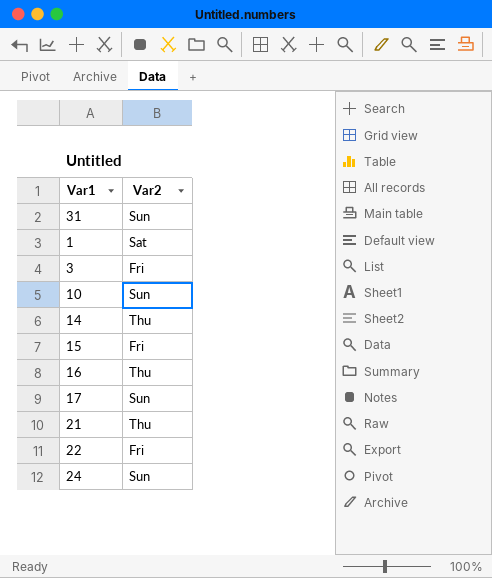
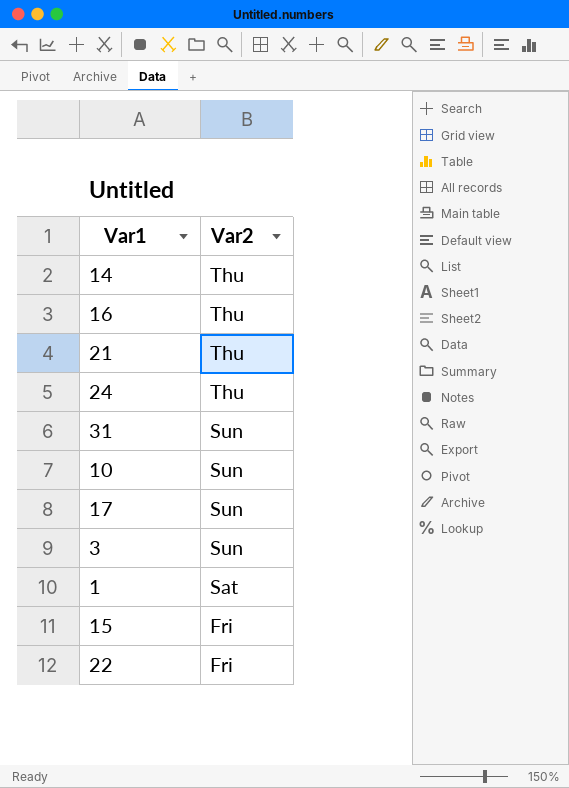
row order: none -> Var2 descending
24 | Var2: Sun -> Thu
3 | Var2: Fri -> Sun

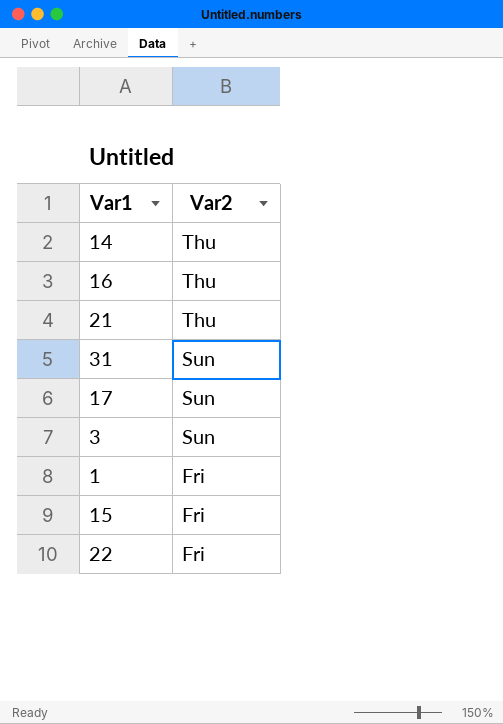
row 24: Thu -> none
row 10: Sun -> none
1 | Var2: Sat -> Fri

